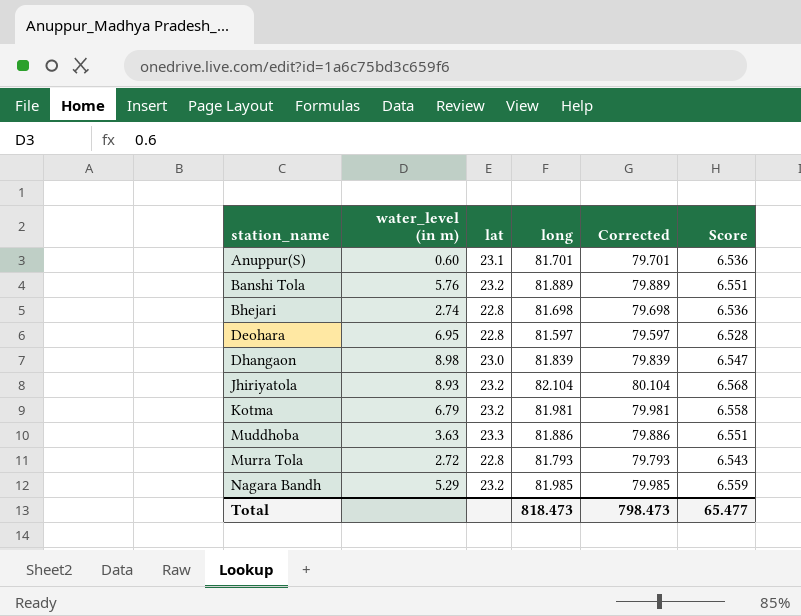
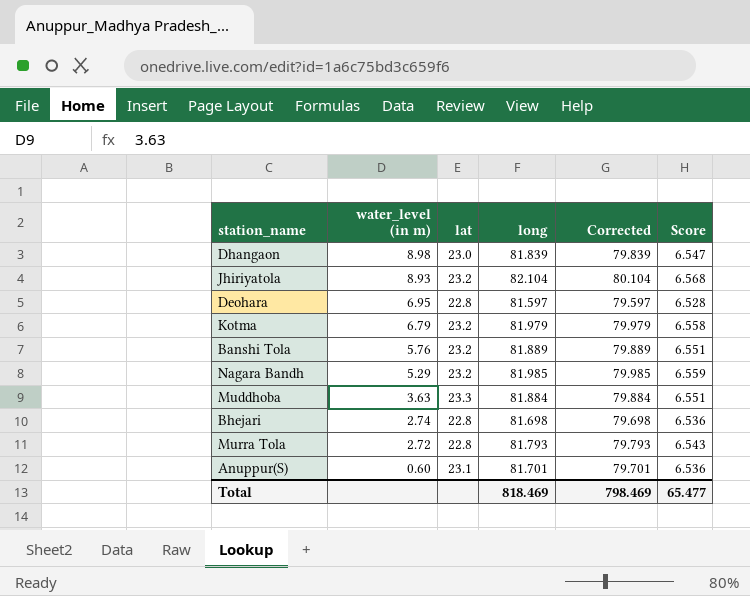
row order: station_name ascending -> water_level (in m) descending
Kotma | long: 81.981 -> 81.979
Kotma | Corrected: 79.981 -> 79.979
Muddhoba | long: 81.886 -> 81.884
Muddhoba | Corrected: 79.886 -> 79.884
Total | long: 818.473 -> 818.469
Total | Corrected: 798.473 -> 798.469

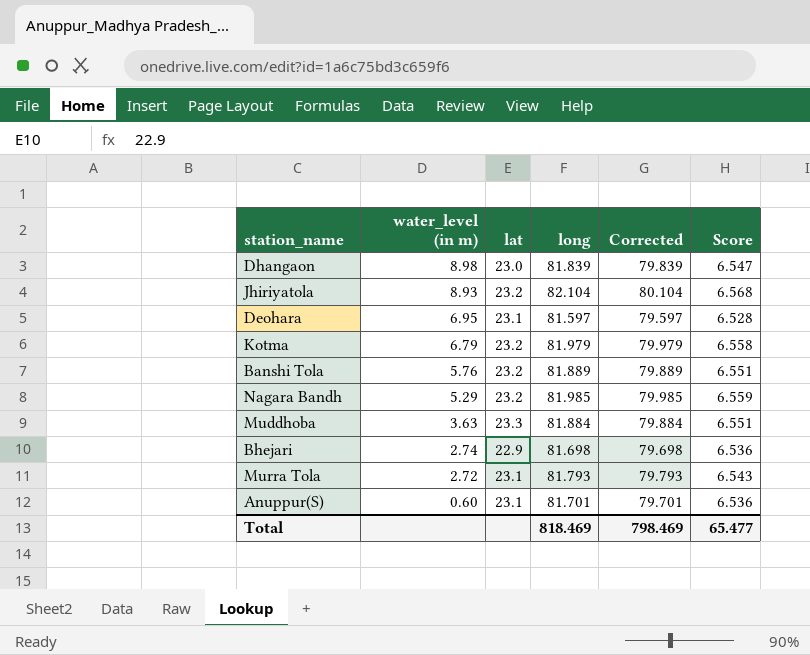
Deohara | lat: 22.8 -> 23.1
Bhejari | lat: 22.8 -> 22.9
Murra Tola | lat: 22.8 -> 23.1

